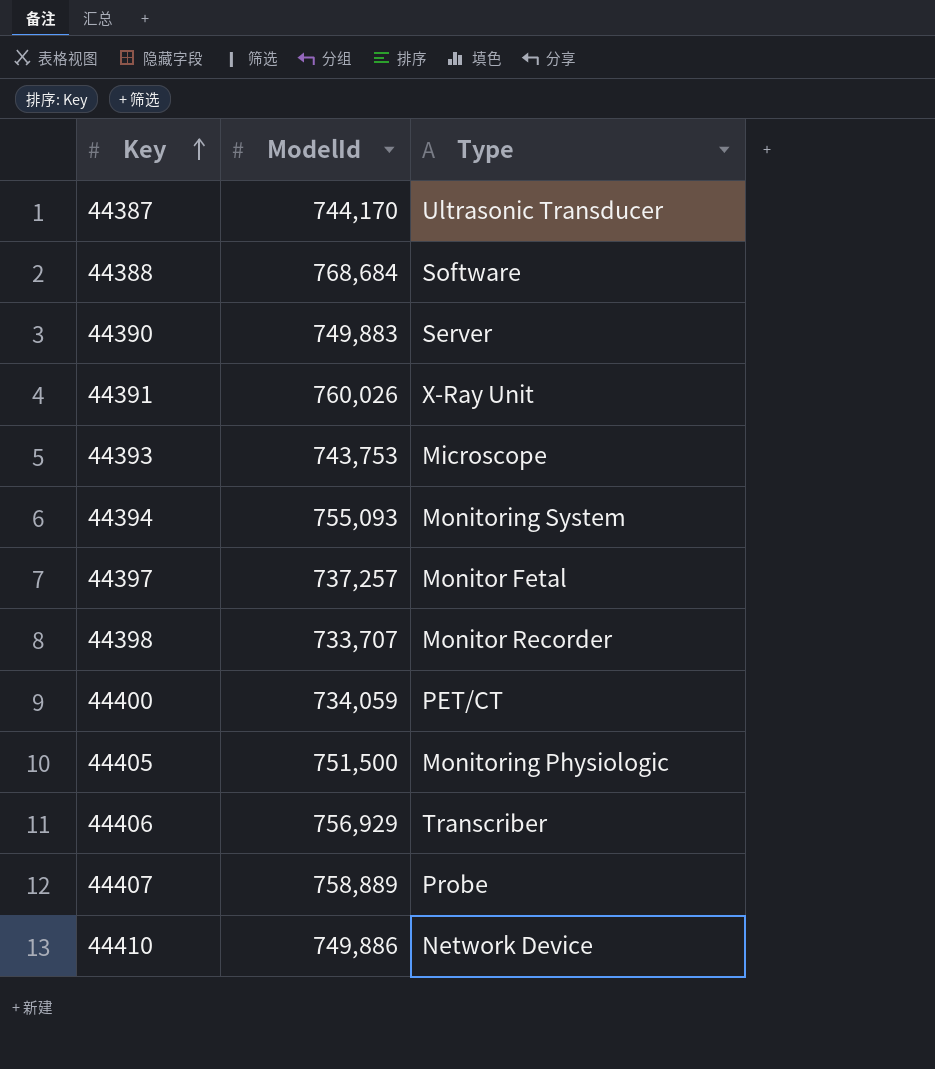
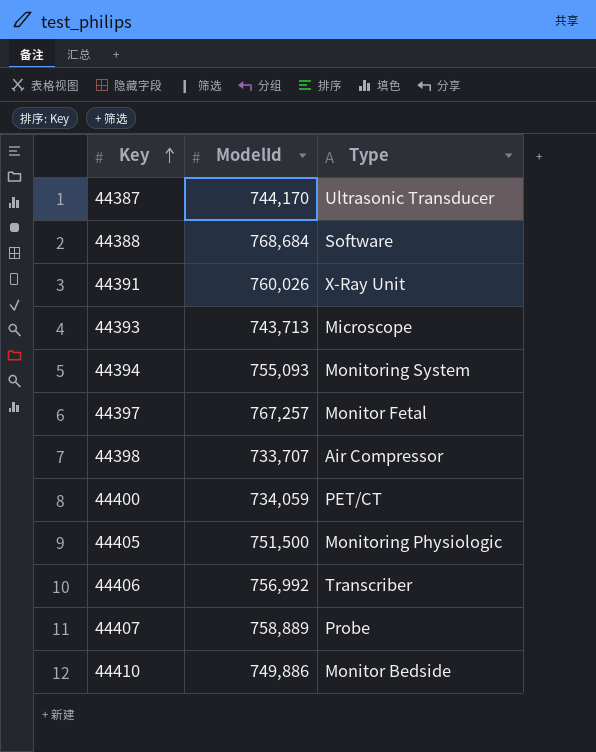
row 44390: 749,883 | Server -> none
44393 | ModelId: 743,753 -> 743,713
44397 | ModelId: 737,257 -> 767,257
44398 | Type: Monitor Recorder -> Air Compressor
44406 | ModelId: 756,929 -> 756,992
44410 | Type: Network Device -> Monitor Bedside

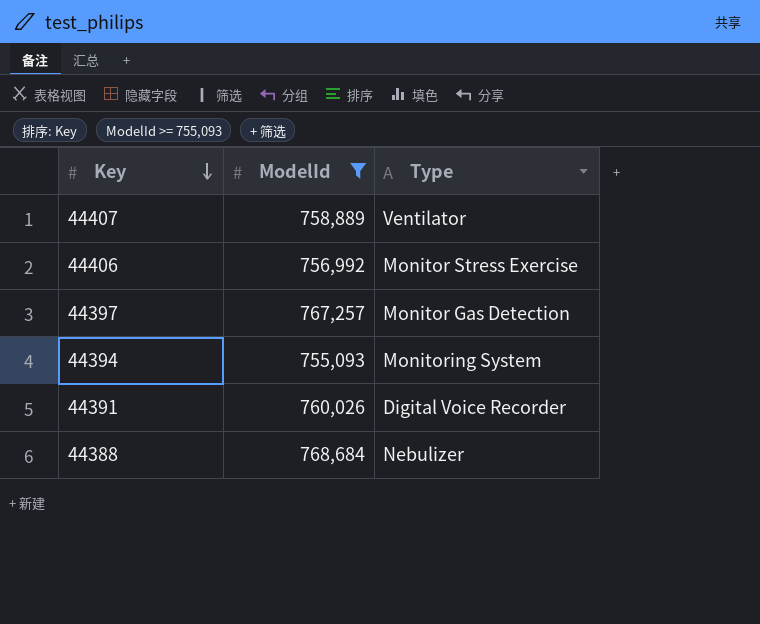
filter: none -> ModelId >= 755,093
row order: Key ascending -> Key descending
44407 | Type: Probe -> Ventilator
44406 | Type: Transcriber -> Monitor Stress Exercise
44397 | Type: Monitor Fetal -> Monitor Gas Detection
44391 | Type: X-Ray Unit -> Digital Voice Recorder
44388 | Type: Software -> Nebulizer

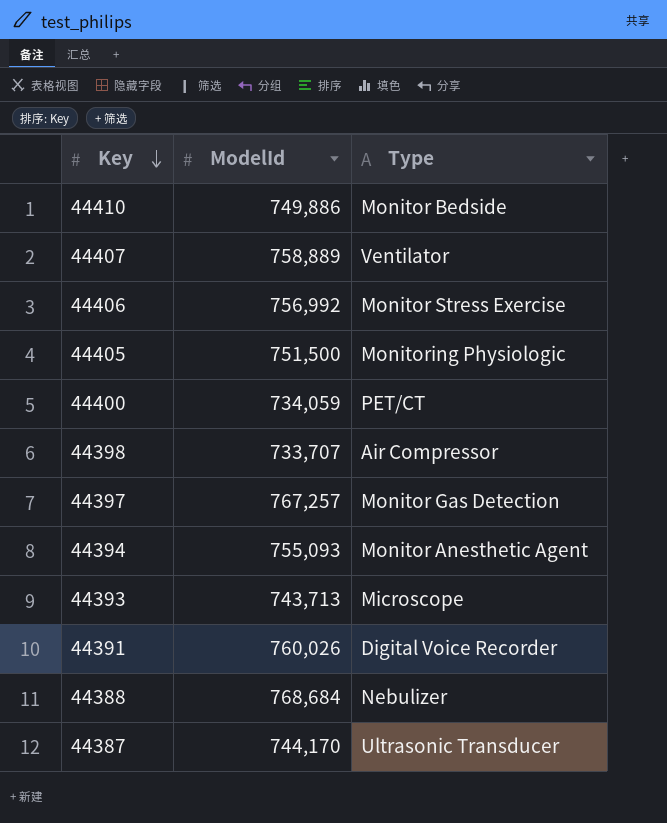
filter: ModelId >= 755,093 -> none
44394 | Type: Monitoring System -> Monitor Anesthetic Agent

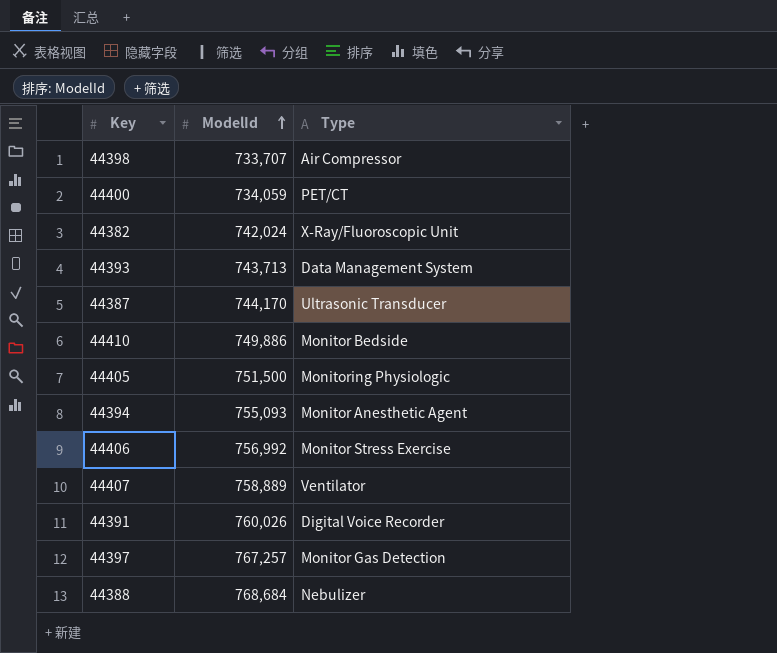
row order: Key descending -> ModelId ascending
row 44382: none -> 742,024 | X-Ray/Fluoroscopic Unit
44393 | Type: Microscope -> Data Management System

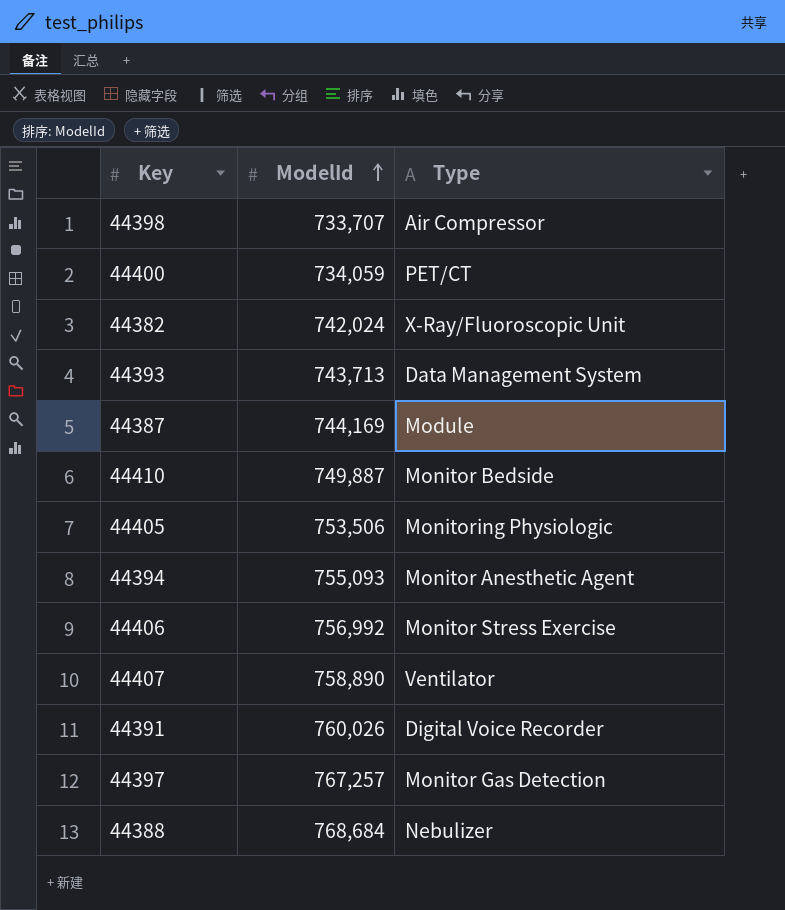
44387 | ModelId: 744,170 -> 744,169
44387 | Type: Ultrasonic Transducer -> Module
44410 | ModelId: 749,886 -> 749,887
44405 | ModelId: 751,500 -> 753,506
44407 | ModelId: 758,889 -> 758,890

